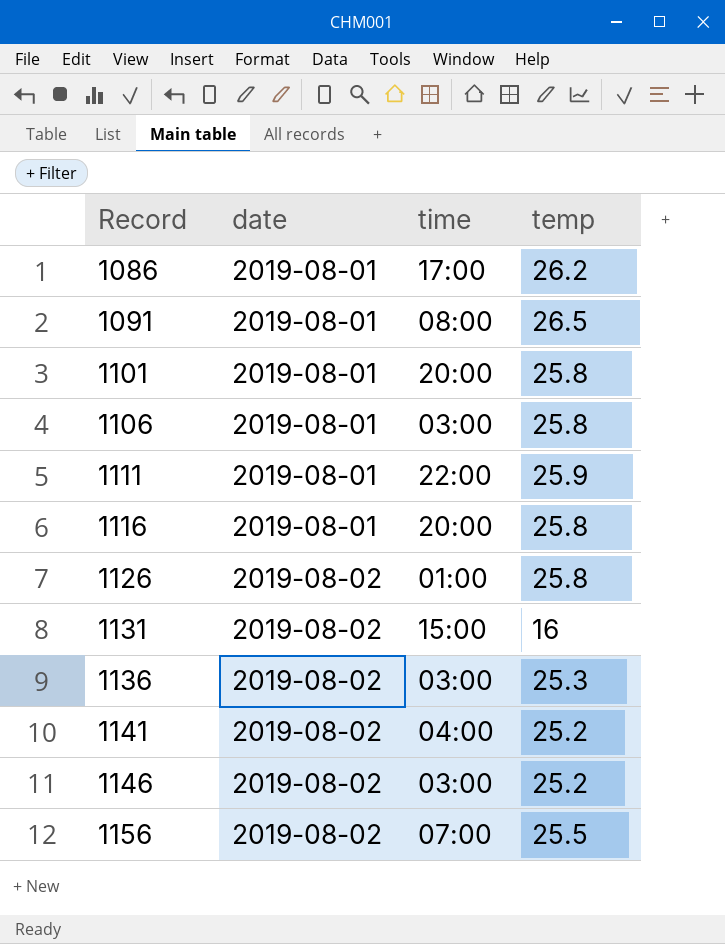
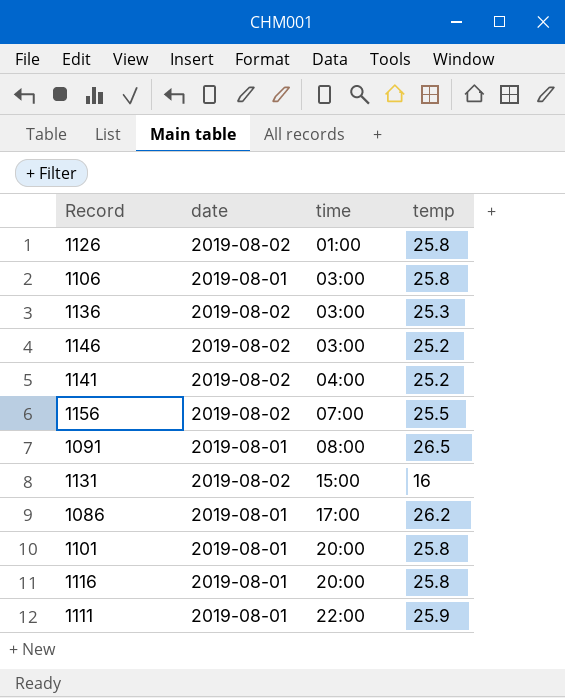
row order: Record ascending -> time ascending

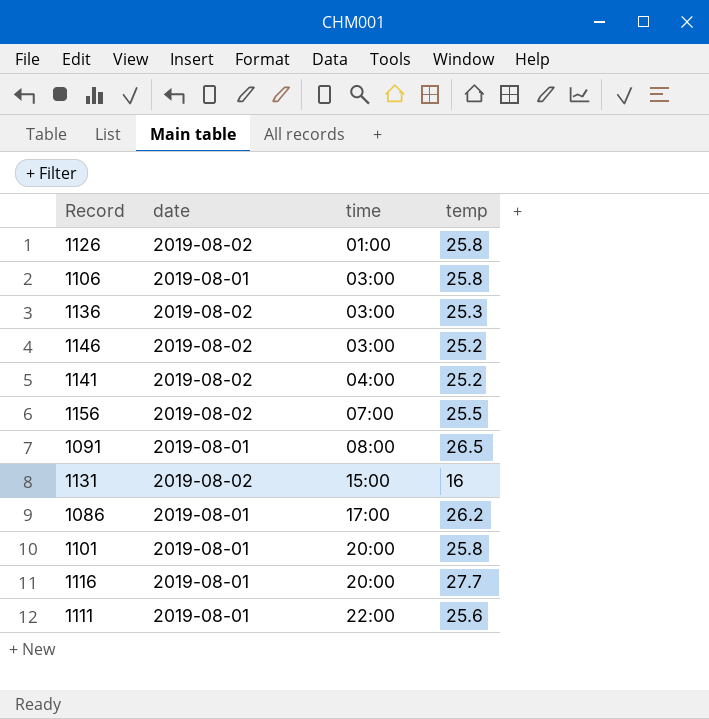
1116 | temp: 25.8 -> 27.7
1111 | temp: 25.9 -> 25.6

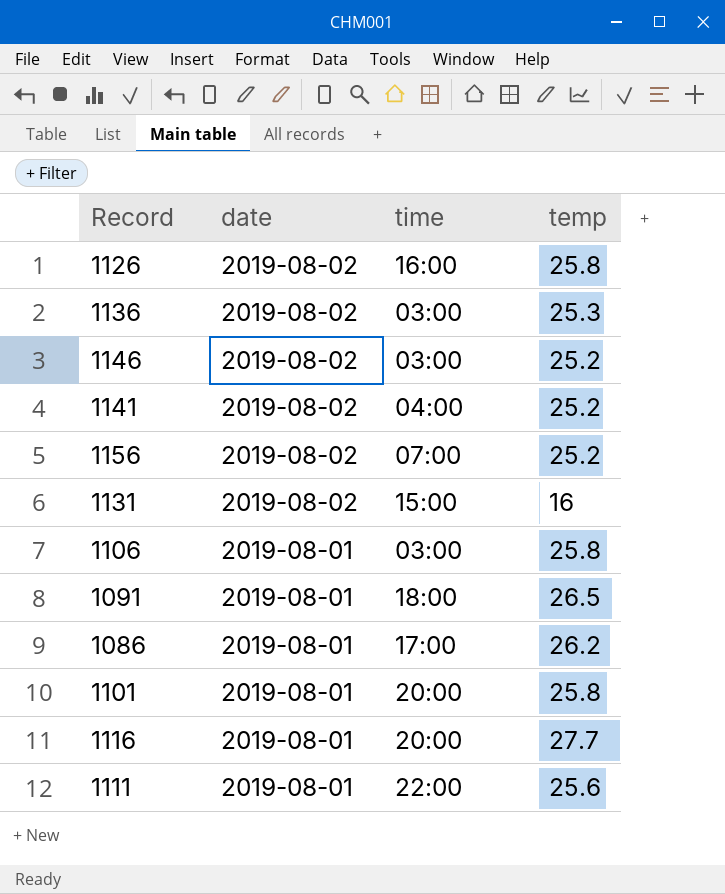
row order: time ascending -> date descending
1126 | time: 01:00 -> 16:00
1156 | temp: 25.5 -> 25.2
1091 | time: 08:00 -> 18:00

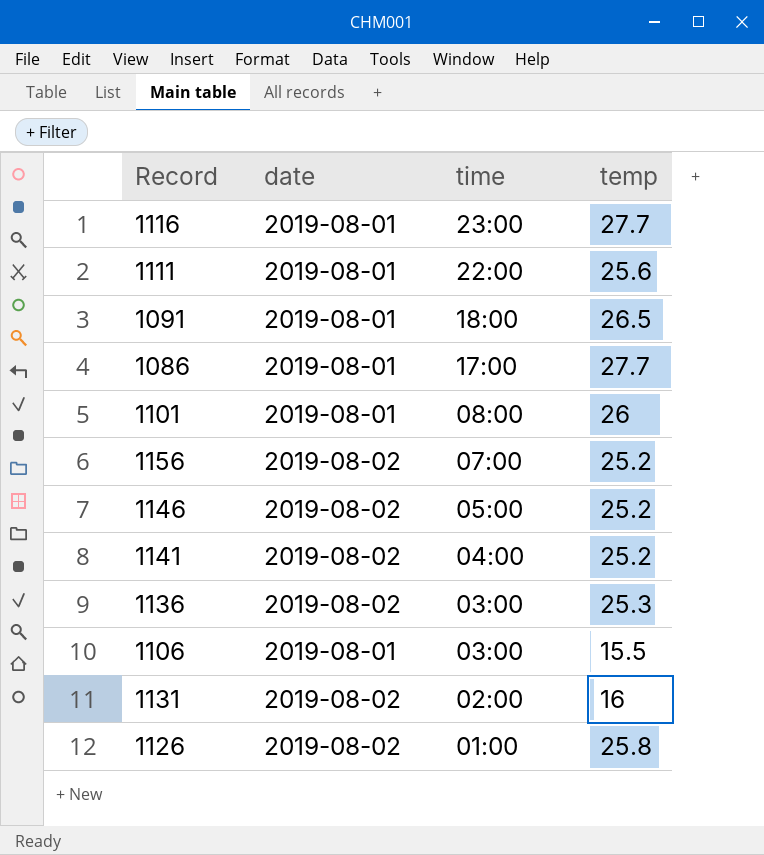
row order: date descending -> time descending
1116 | time: 20:00 -> 23:00
1086 | temp: 26.2 -> 27.7
1101 | time: 20:00 -> 08:00
1101 | temp: 25.8 -> 26
1146 | time: 03:00 -> 05:00
1106 | temp: 25.8 -> 15.5
1131 | time: 15:00 -> 02:00
1126 | time: 16:00 -> 01:00

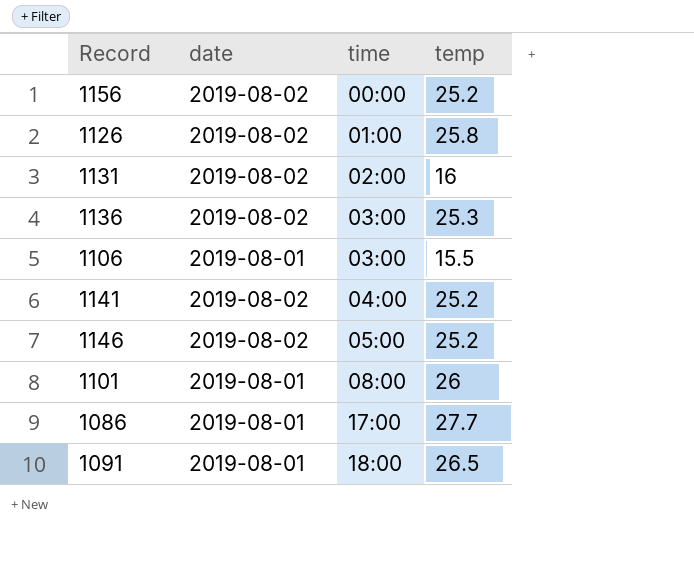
row order: time descending -> time ascending
row 1116: 2019-08-01 | 23:00 | 27.7 -> none
row 1111: 2019-08-01 | 22:00 | 25.6 -> none
1156 | time: 07:00 -> 00:00

